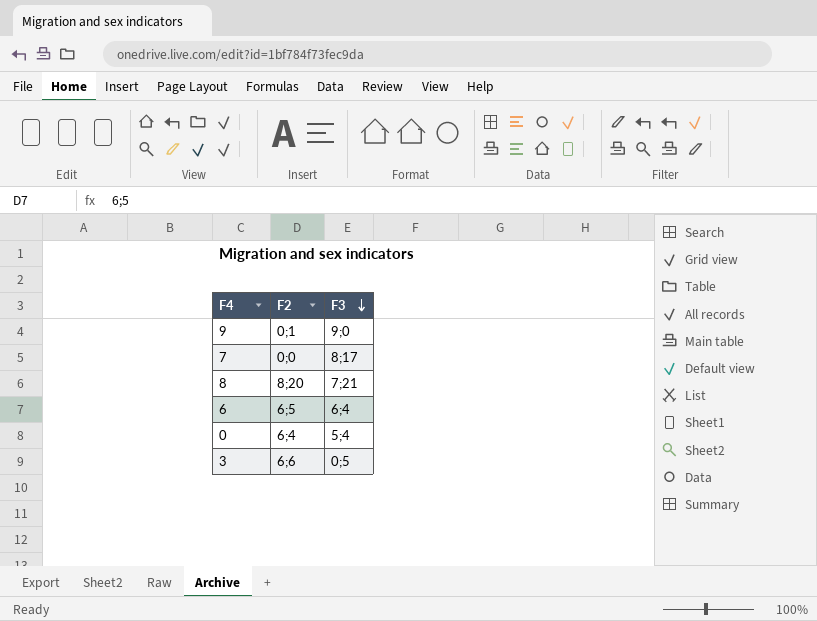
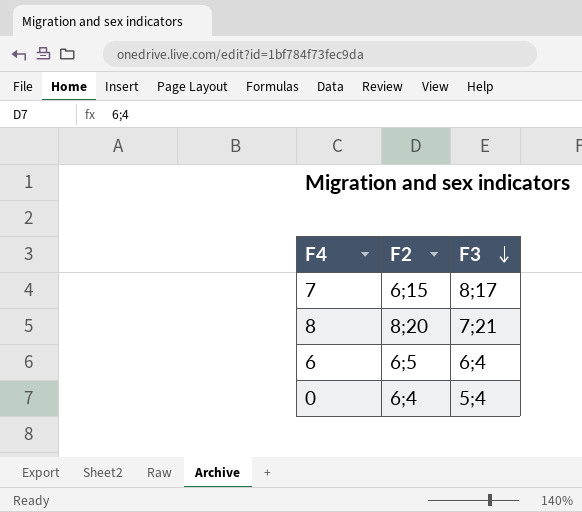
row 9: 0;1 | 9;0 -> none
row 3: 6;6 | 0;5 -> none
7 | F2: 0;0 -> 6;15

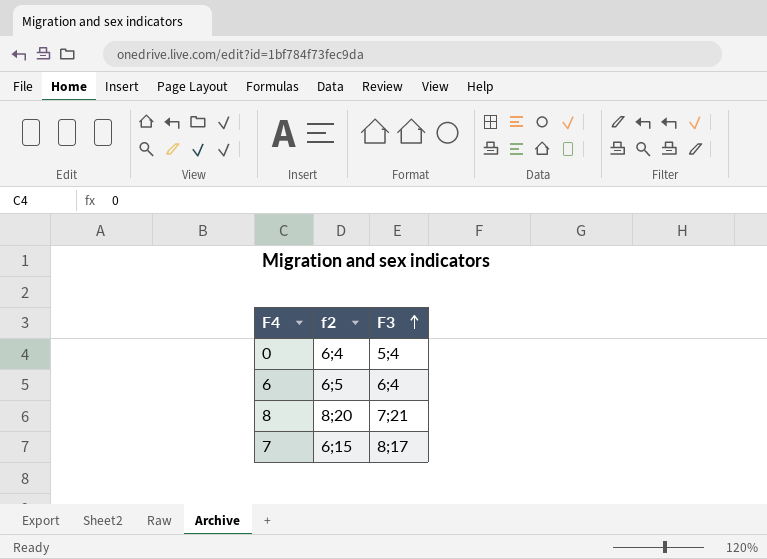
row order: F3 descending -> F3 ascending
column name: F2 -> f2

